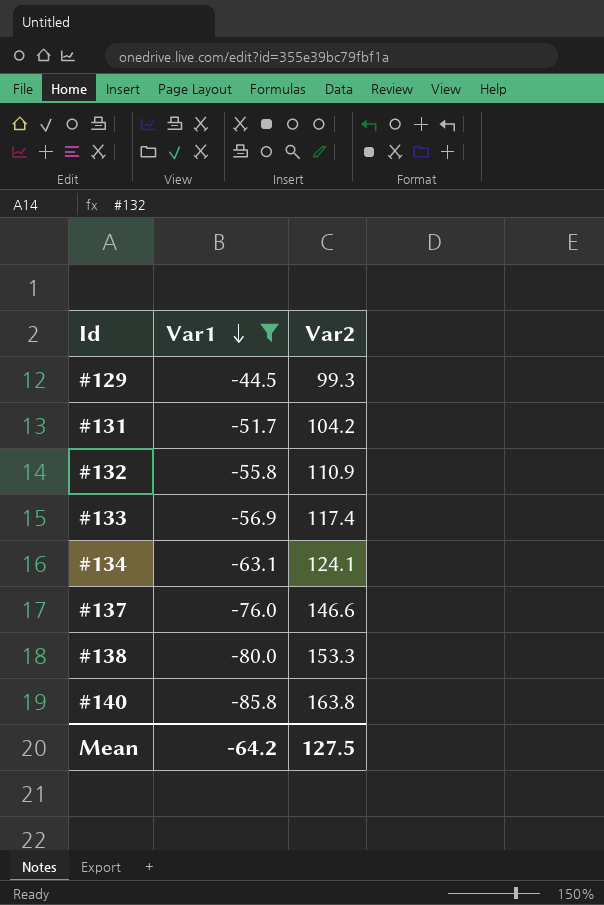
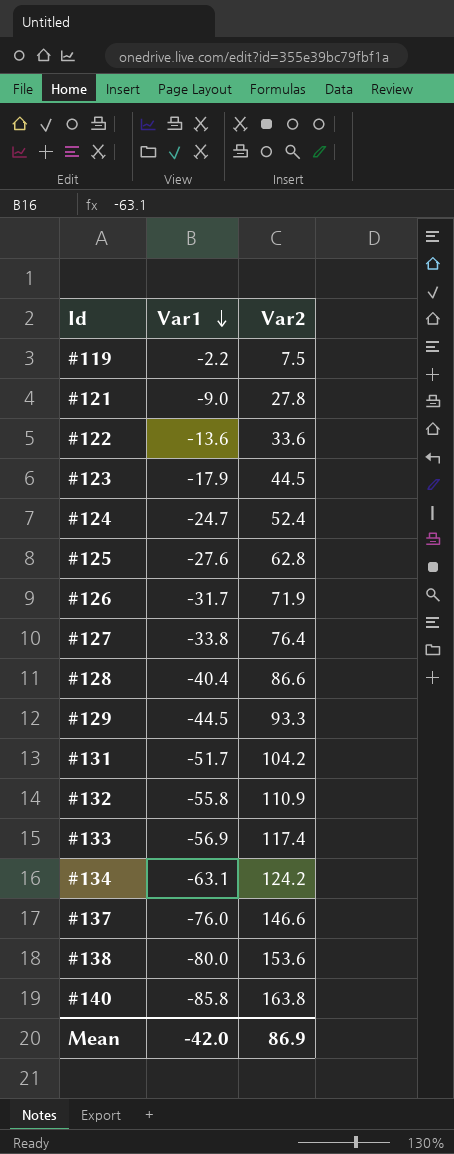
filter: Var1 <= -44.5 -> none
#129 | Var2: 99.3 -> 93.3
#134 | Var2: 124.1 -> 124.2
#138 | Var2: 153.3 -> 153.6
Mean | Var1: -64.2 -> -42.0
Mean | Var2: 127.5 -> 86.9

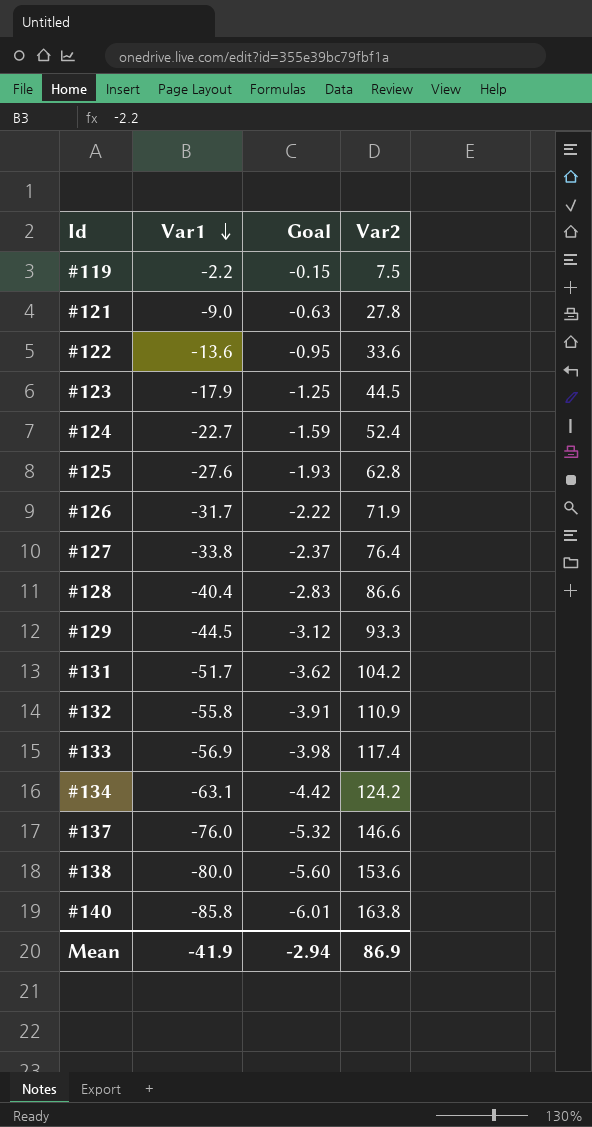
column Goal | formula: none -> [Var1] * 0.07
#124 | Var1: -24.7 -> -22.7
Mean | Var1: -42.0 -> -41.9

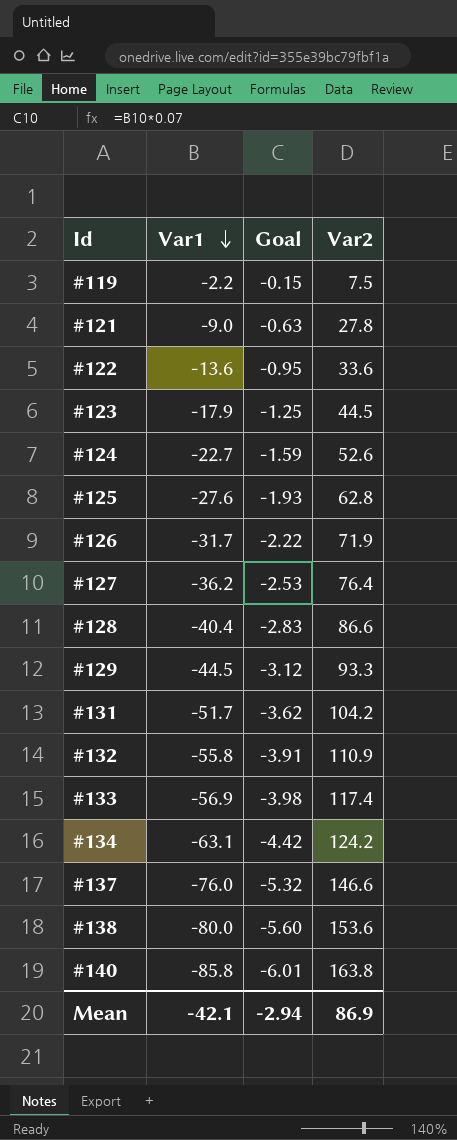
#124 | Var2: 52.4 -> 52.6
#127 | Var1: -33.8 -> -36.2
#127 | Goal: -2.37 -> -2.53
Mean | Var1: -41.9 -> -42.1

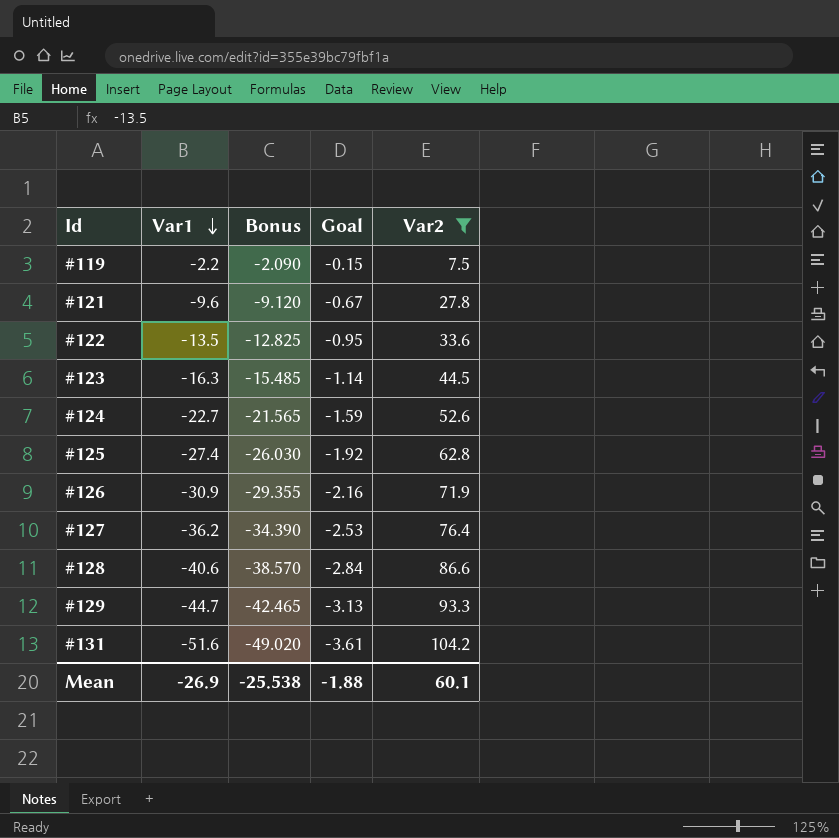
filter: none -> Var2 <= 104.2
column Bonus | formula: none -> [Var1] * 0.95
#121 | Var1: -9.0 -> -9.6
#121 | Goal: -0.63 -> -0.67
#122 | Var1: -13.6 -> -13.5
#123 | Var1: -17.9 -> -16.3
#123 | Goal: -1.25 -> -1.14
#125 | Var1: -27.6 -> -27.4
#125 | Goal: -1.93 -> -1.92
#126 | Var1: -31.7 -> -30.9
#126 | Goal: -2.22 -> -2.16
#128 | Var1: -40.4 -> -40.6
#128 | Goal: -2.83 -> -2.84
#129 | Var1: -44.5 -> -44.7
#129 | Goal: -3.12 -> -3.13
#131 | Var1: -51.7 -> -51.6
#131 | Goal: -3.62 -> -3.61
Mean | Var1: -42.1 -> -26.9
Mean | Goal: -2.94 -> -1.88
Mean | Var2: 86.9 -> 60.1

